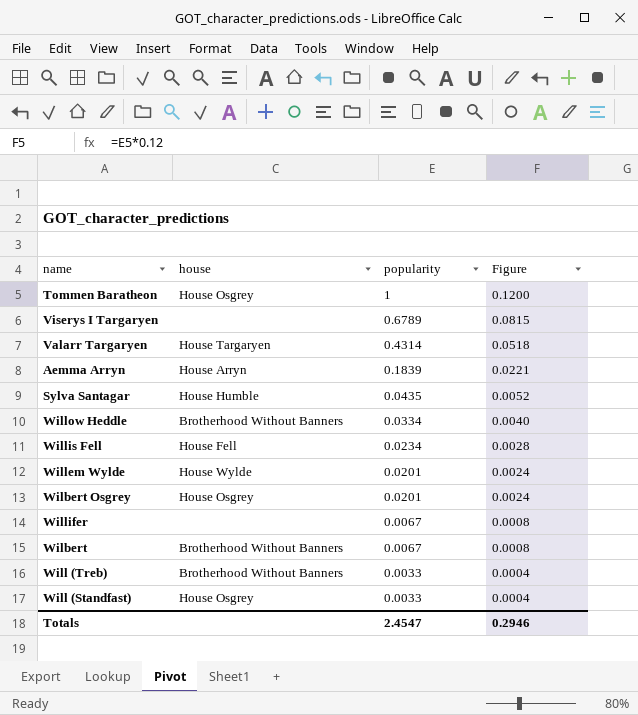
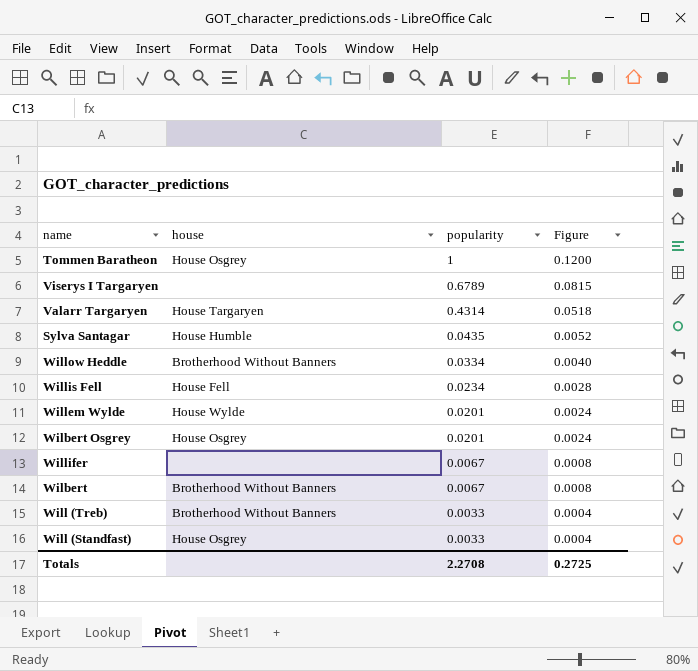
row Aemma Arryn: House Arryn | 0.1839 | 0.0221 -> none
Totals | popularity: 2.4547 -> 2.2708
Totals | Figure: 0.2946 -> 0.2725

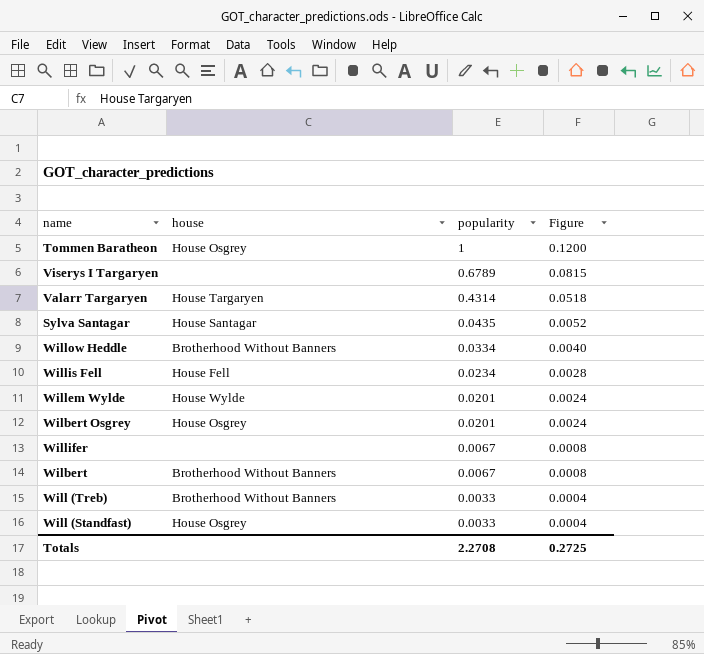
Sylva Santagar | house: House Humble -> House Santagar

